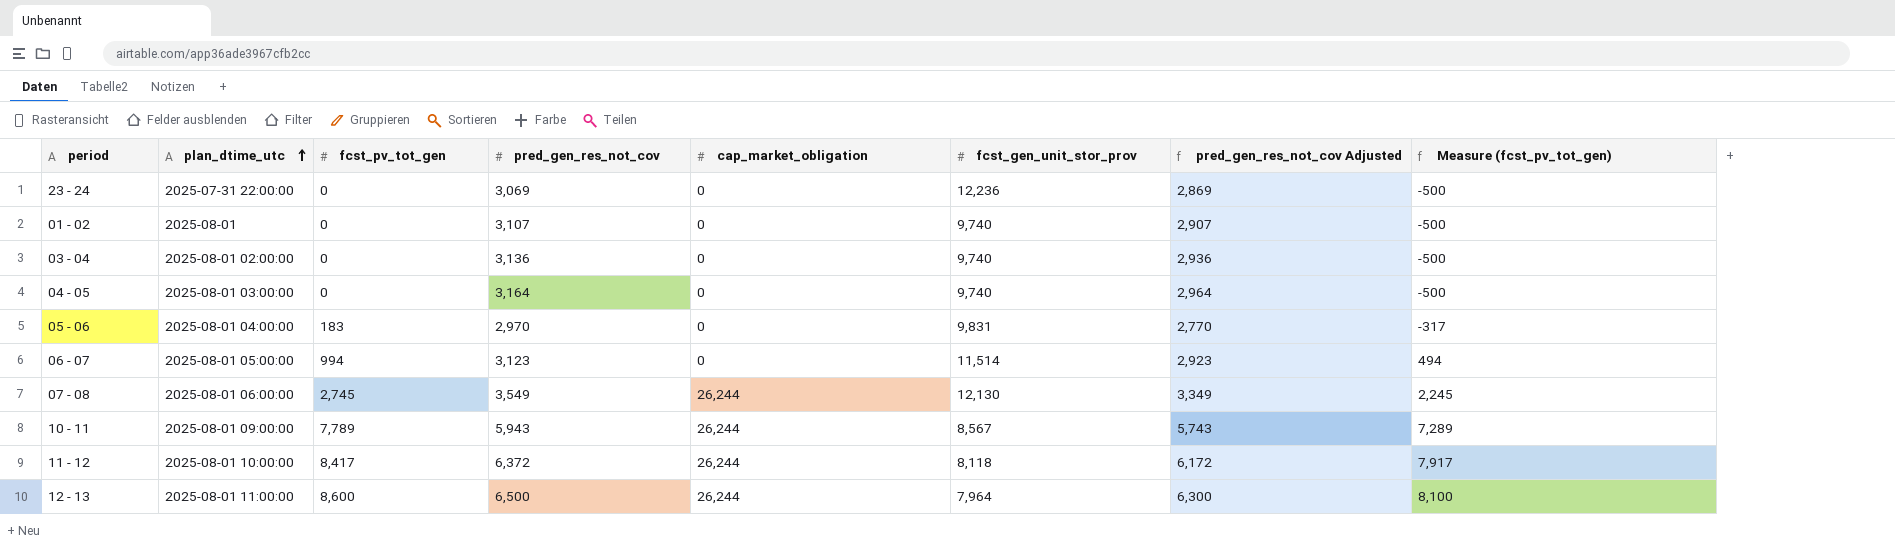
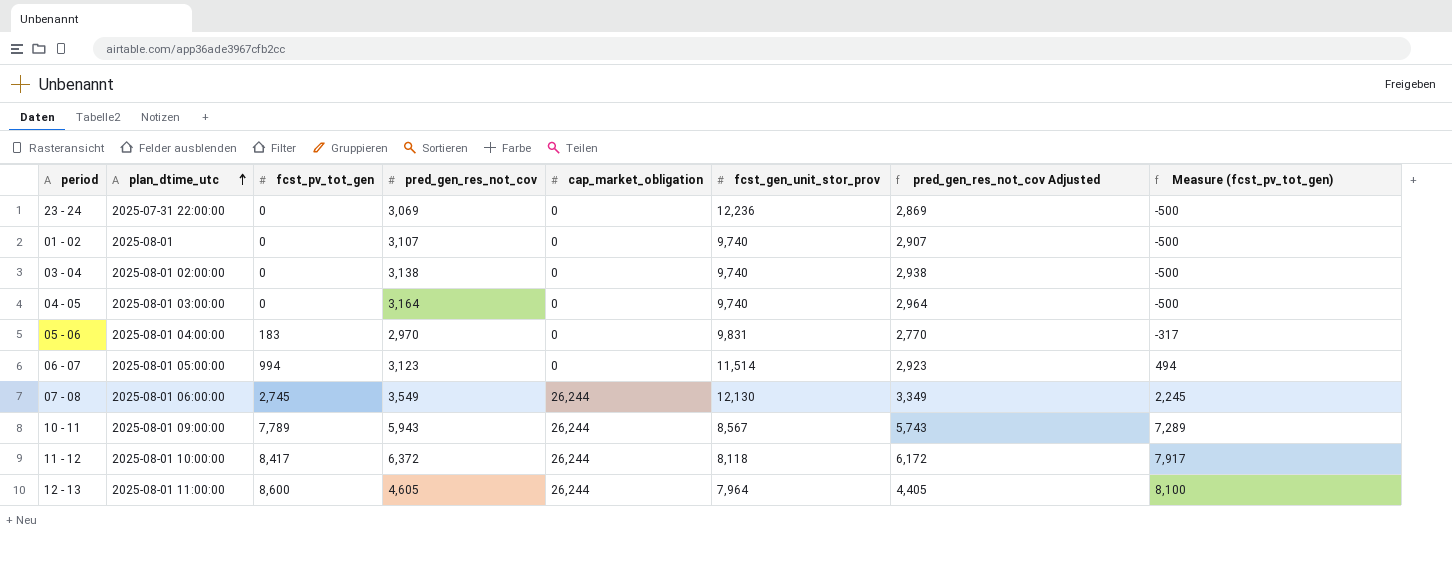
03 - 04 | pred_gen_res_not_cov: 3,136 -> 3,138
03 - 04 | pred_gen_res_not_cov Adjusted: 2,936 -> 2,938
12 - 13 | pred_gen_res_not_cov: 6,500 -> 4,605
12 - 13 | pred_gen_res_not_cov Adjusted: 6,300 -> 4,405

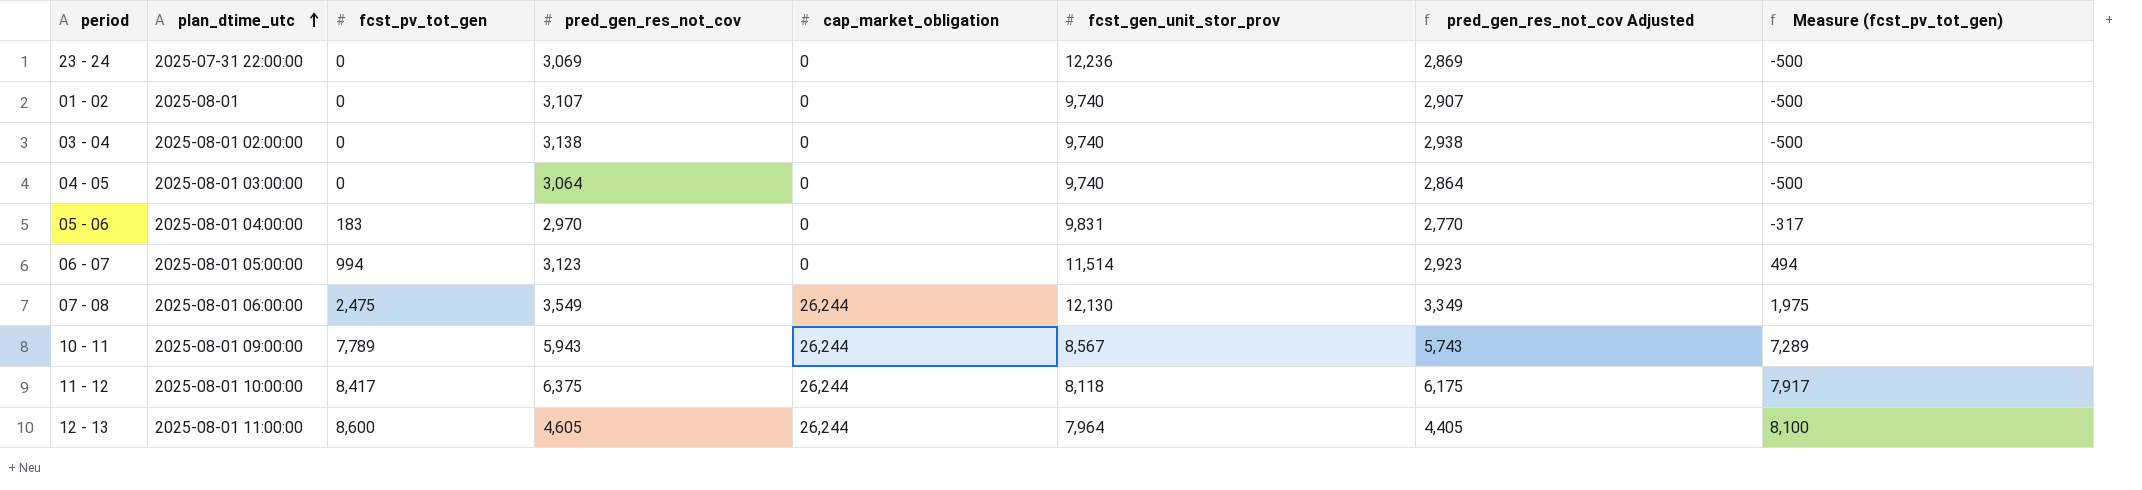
04 - 05 | pred_gen_res_not_cov: 3,164 -> 3,064
04 - 05 | pred_gen_res_not_cov Adjusted: 2,964 -> 2,864
07 - 08 | fcst_pv_tot_gen: 2,745 -> 2,475
07 - 08 | Measure (fcst_pv_tot_gen): 2,245 -> 1,975
11 - 12 | pred_gen_res_not_cov: 6,372 -> 6,375
11 - 12 | pred_gen_res_not_cov Adjusted: 6,172 -> 6,175

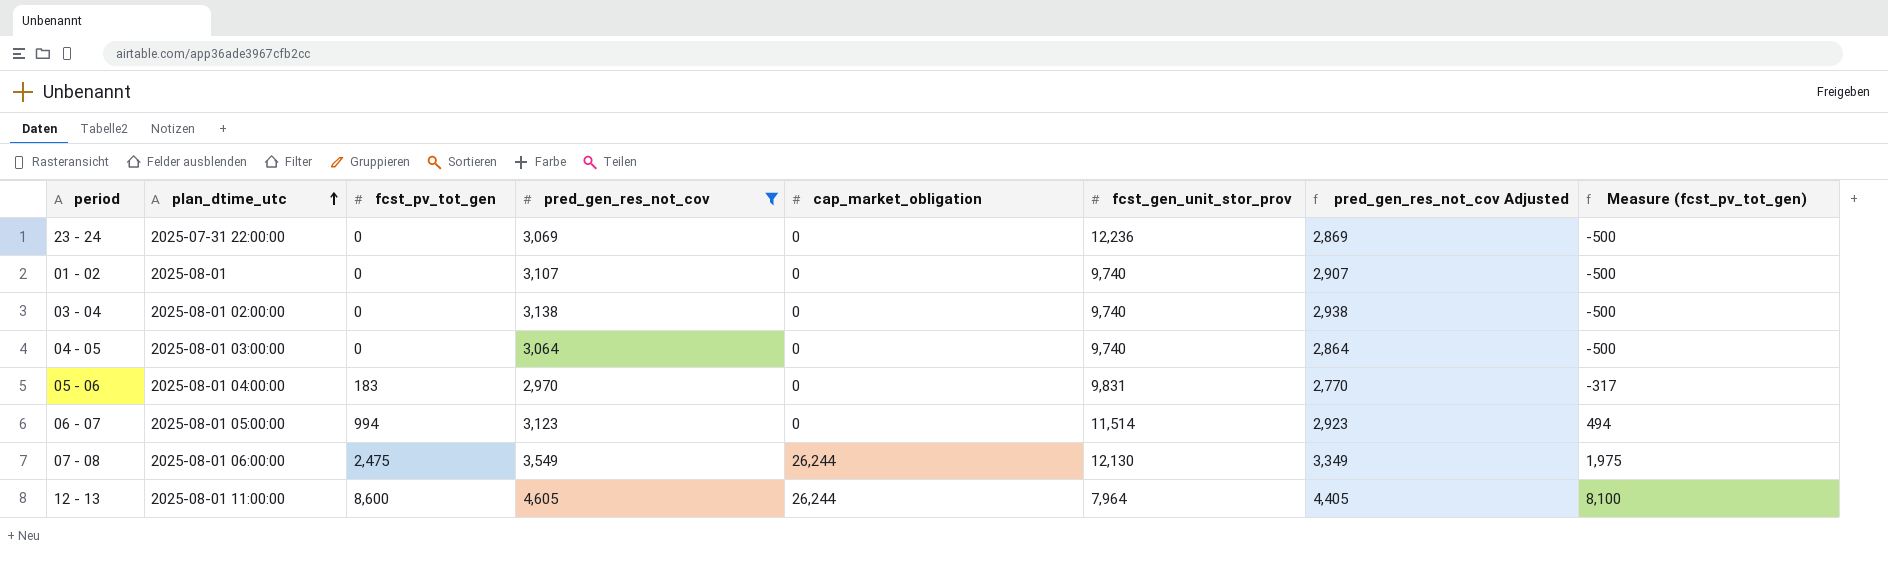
filter: none -> pred_gen_res_not_cov <= 4,605

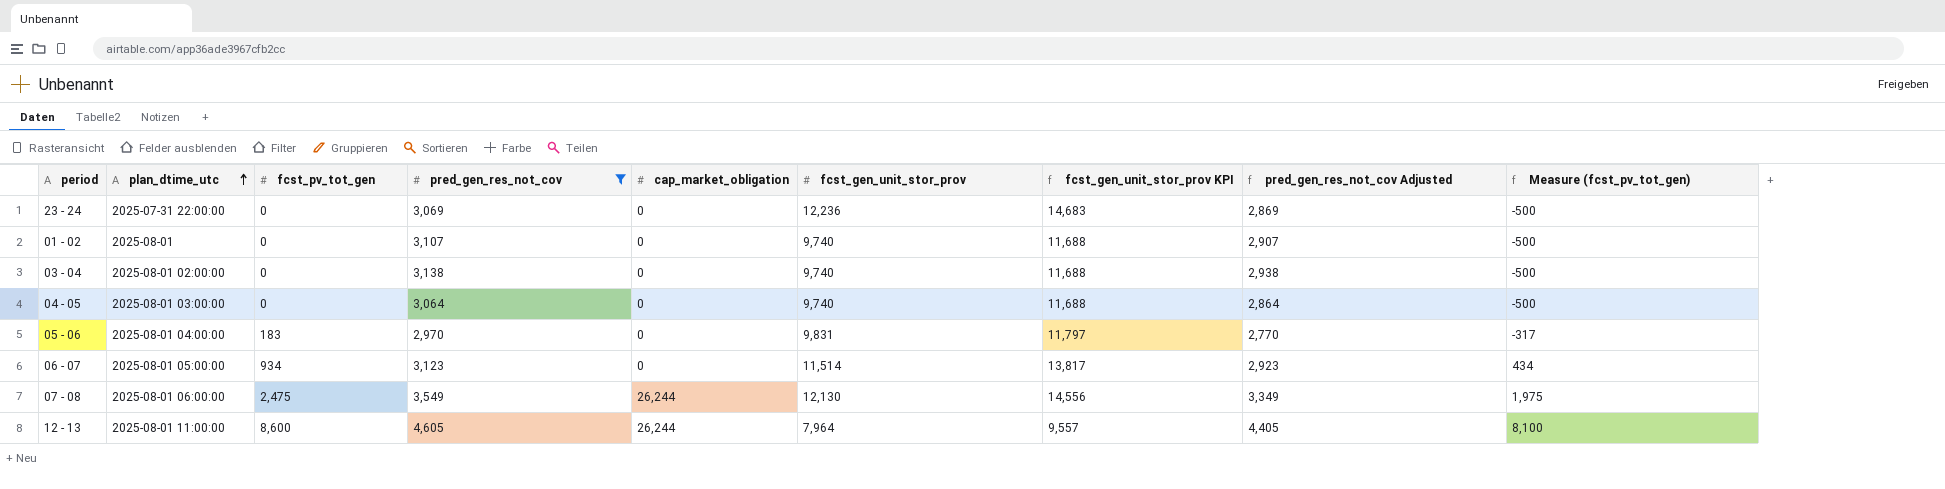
column fcst_gen_unit_stor_prov KPI | formula: none -> [fcst_gen_unit_stor_prov] * 1.2
06 - 07 | fcst_pv_tot_gen: 994 -> 934
06 - 07 | Measure (fcst_pv_tot_gen): 494 -> 434

